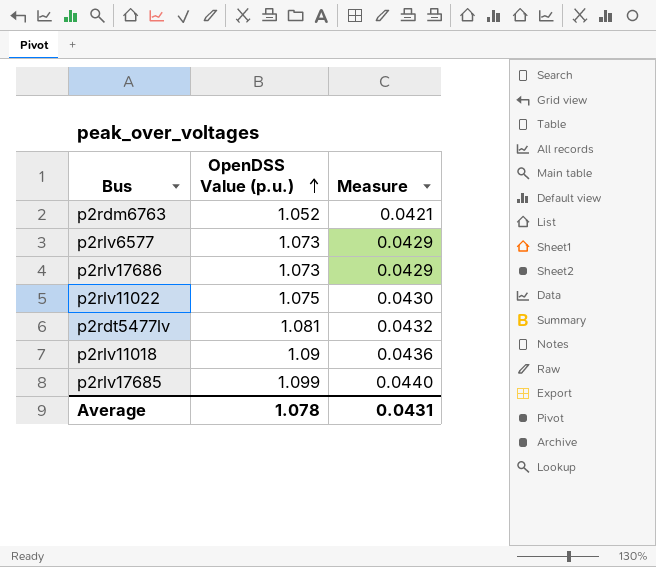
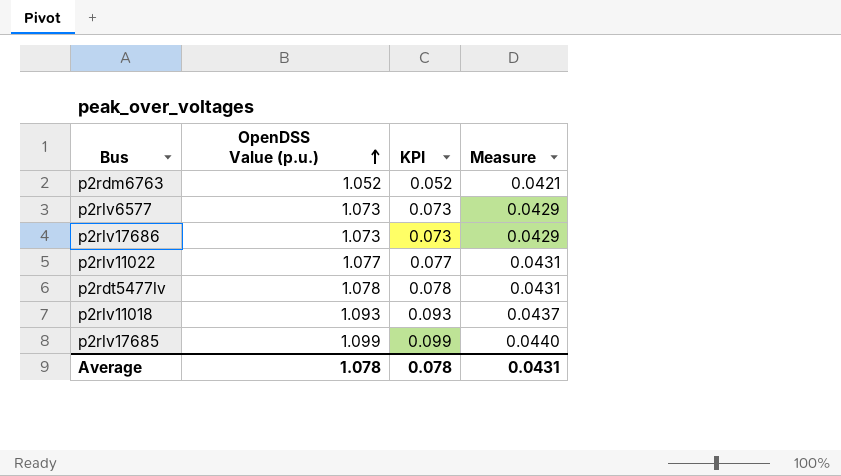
column KPI | formula: none -> [OpenDSS Value (p.u.)] - 1
p2rlv11022 | OpenDSS Value (p.u.): 1.075 -> 1.077
p2rlv11022 | Measure: 0.0430 -> 0.0431
p2rdt5477lv | OpenDSS Value (p.u.): 1.081 -> 1.078
p2rdt5477lv | Measure: 0.0432 -> 0.0431
p2rlv11018 | OpenDSS Value (p.u.): 1.09 -> 1.093
p2rlv11018 | Measure: 0.0436 -> 0.0437

